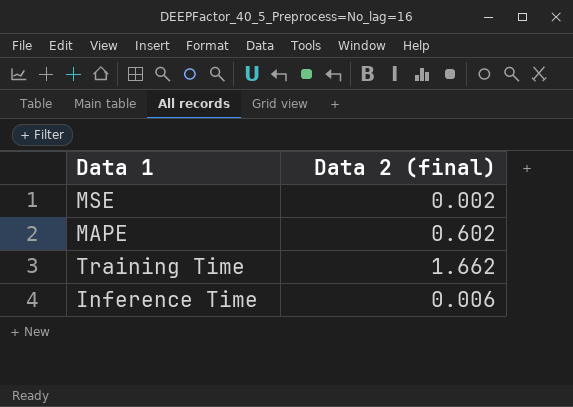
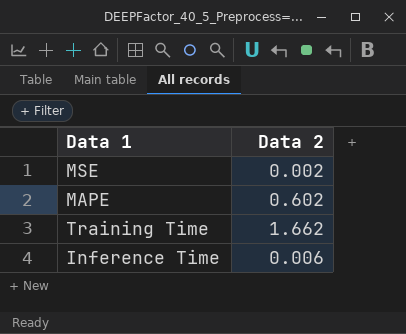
column name: Data 2 (final) -> Data 2

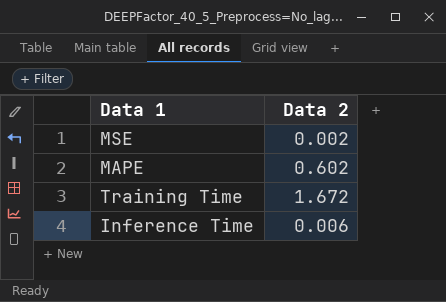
Training Time | Data 2: 1.662 -> 1.672

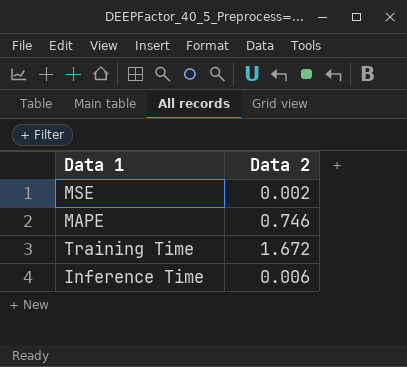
MAPE | Data 2: 0.602 -> 0.746

